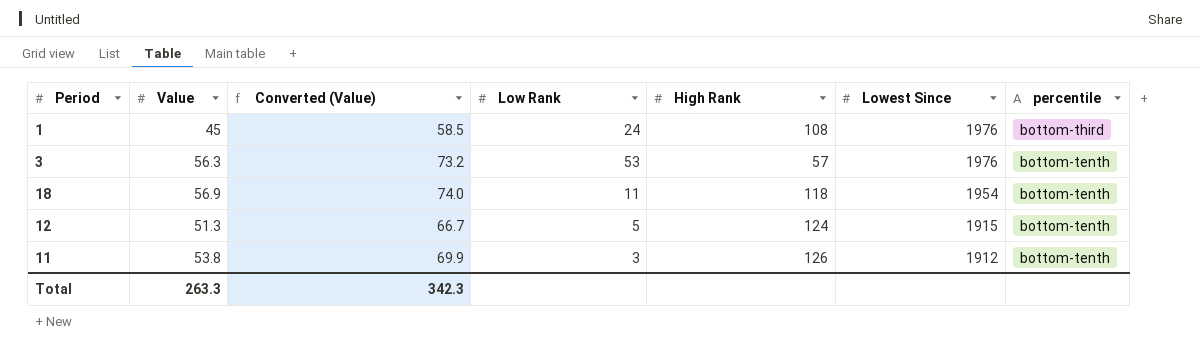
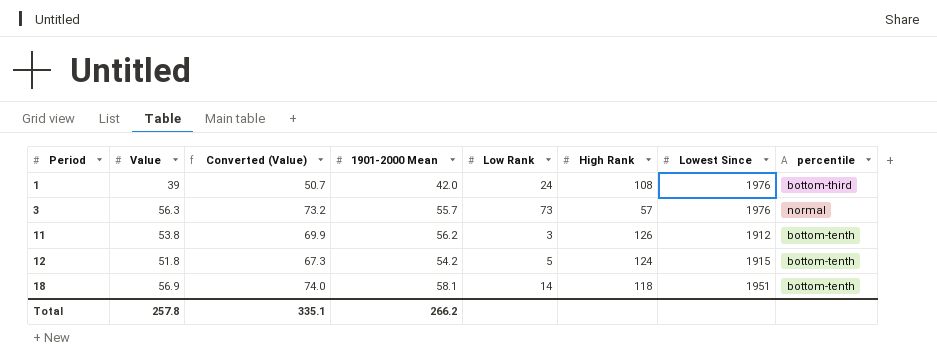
row order: Lowest Since descending -> Period ascending
column 1901-2000 Mean | position: none -> 4
1 | Value: 45 -> 39
1 | Converted (Value): 58.5 -> 50.7
3 | Low Rank: 53 -> 73
3 | percentile: bottom-tenth -> normal
12 | Value: 51.3 -> 51.8
12 | Converted (Value): 66.7 -> 67.3
18 | Low Rank: 11 -> 14
18 | Lowest Since: 1954 -> 1951
Total | Value: 263.3 -> 257.8
Total | Converted (Value): 342.3 -> 335.1

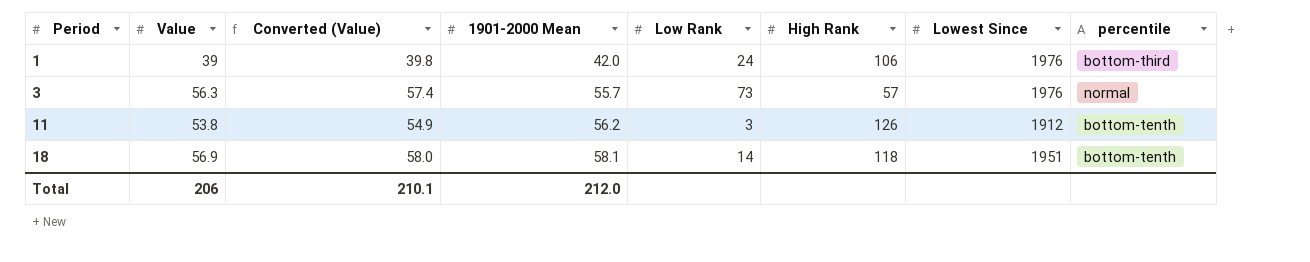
column Converted (Value) | formula: [Value] * 1.3 -> [Value] * 1.02
row 12: 51.8 | 67.3 | 54.2 | 5 | 124 | 1915 | bottom-tenth -> none
1 | High Rank: 108 -> 106
Total | Value: 257.8 -> 206
Total | Converted (Value): 335.1 -> 210.1
Total | 1901-2000 Mean: 266.2 -> 212.0

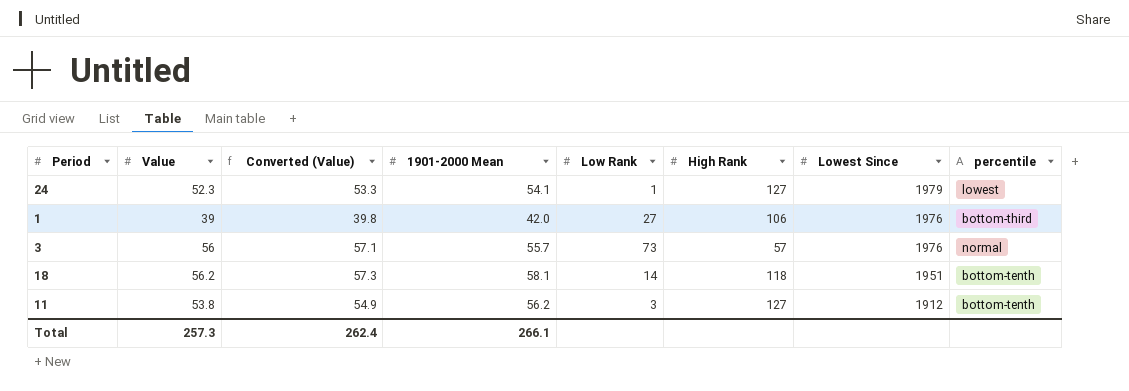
row order: Period ascending -> Lowest Since descending
row 24: none -> 52.3 | 53.3 | 54.1 | 1 | 127 | 1979 | lowest
1 | Low Rank: 24 -> 27
3 | Value: 56.3 -> 56
3 | Converted (Value): 57.4 -> 57.1
18 | Value: 56.9 -> 56.2
18 | Converted (Value): 58.0 -> 57.3
11 | High Rank: 126 -> 127
Total | Value: 206 -> 257.3
Total | Converted (Value): 210.1 -> 262.4
Total | 1901-2000 Mean: 212.0 -> 266.1

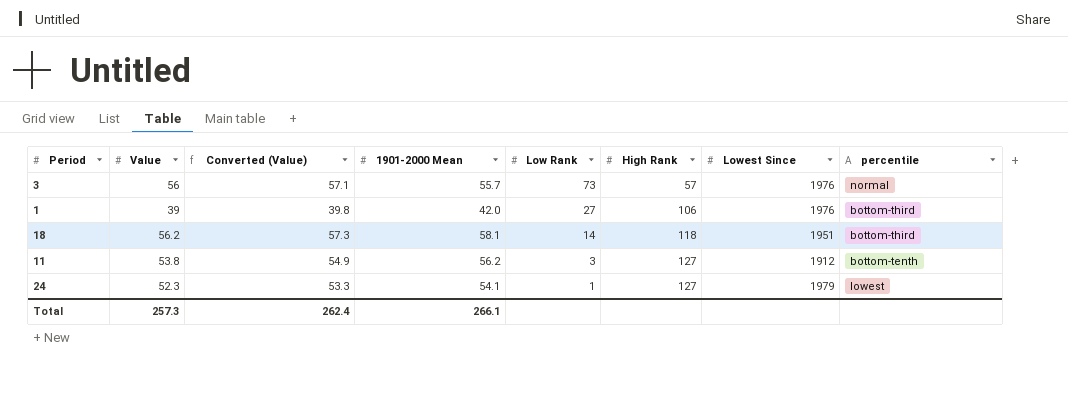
row order: Lowest Since descending -> Low Rank descending
18 | percentile: bottom-tenth -> bottom-third

